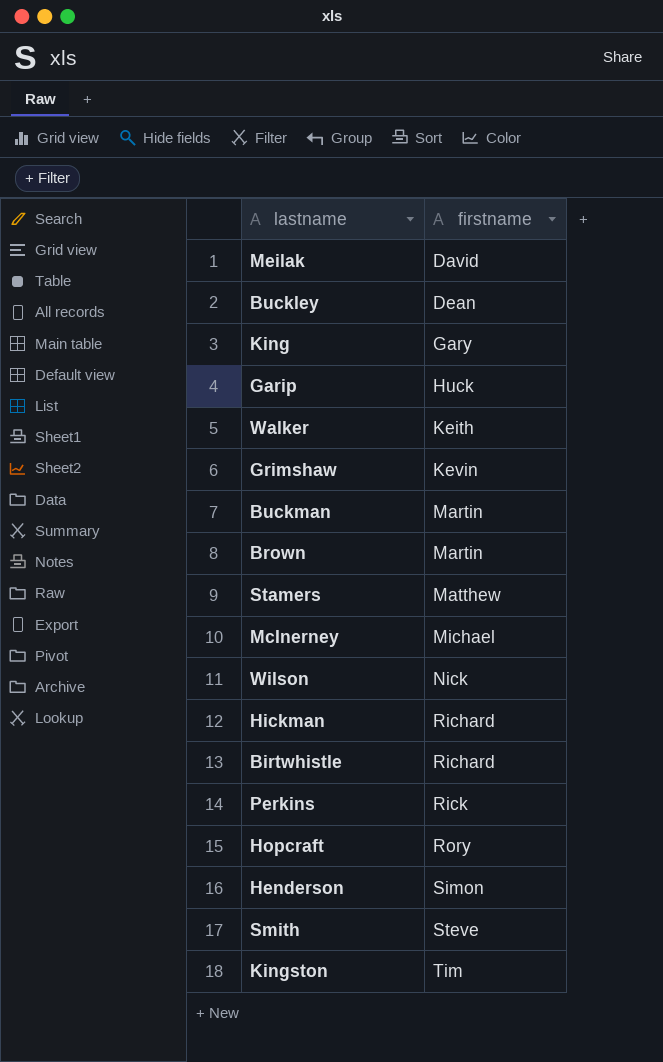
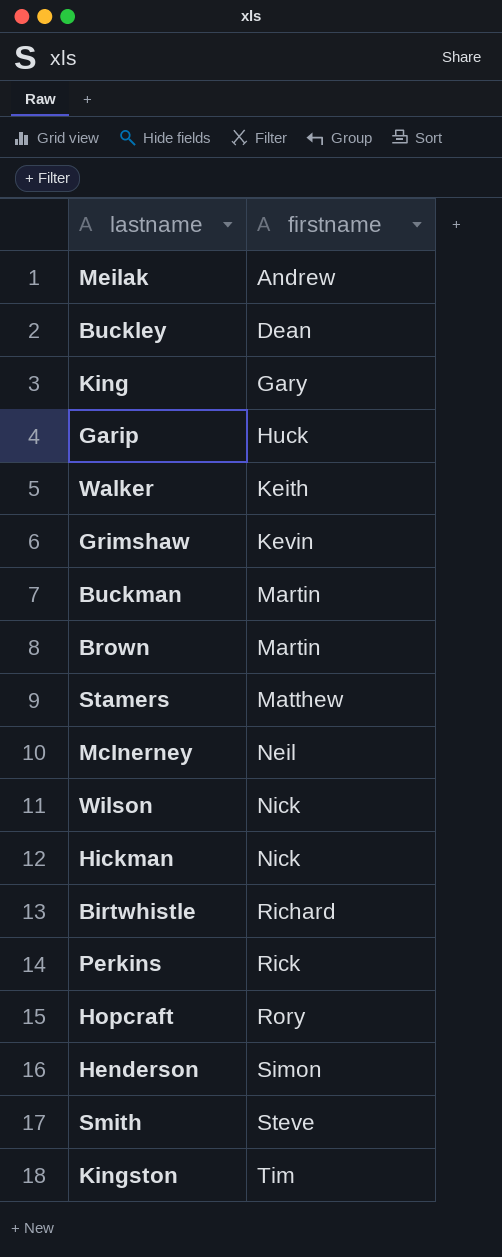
Meilak | firstname: David -> Andrew
McInerney | firstname: Michael -> Neil
Hickman | firstname: Richard -> Nick

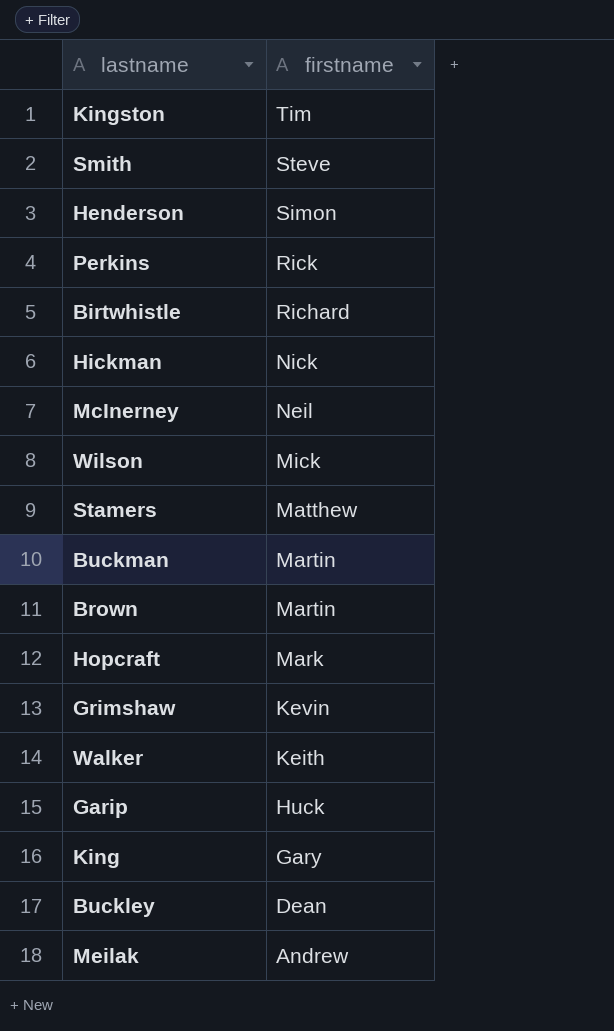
row order: firstname ascending -> firstname descending
Wilson | firstname: Nick -> Mick
Hopcraft | firstname: Rory -> Mark

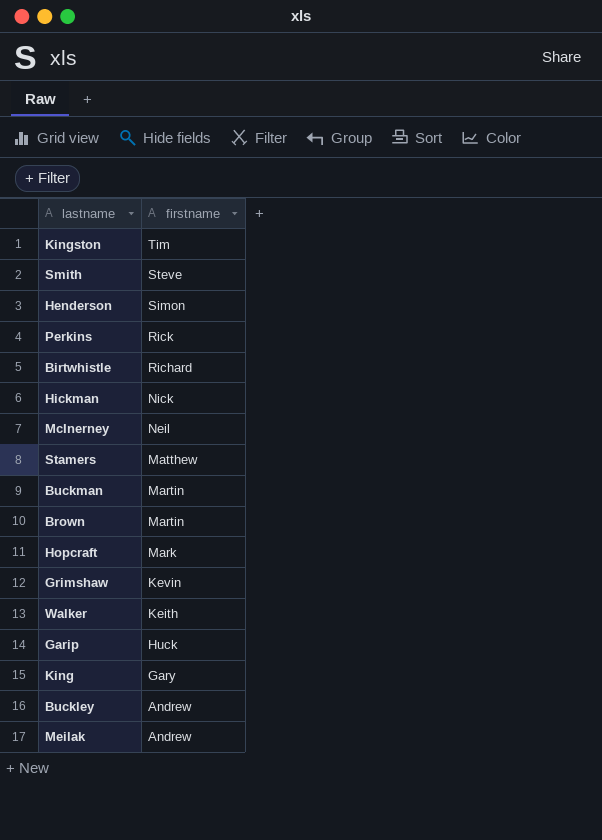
row Wilson: Mick -> none
Buckley | firstname: Dean -> Andrew

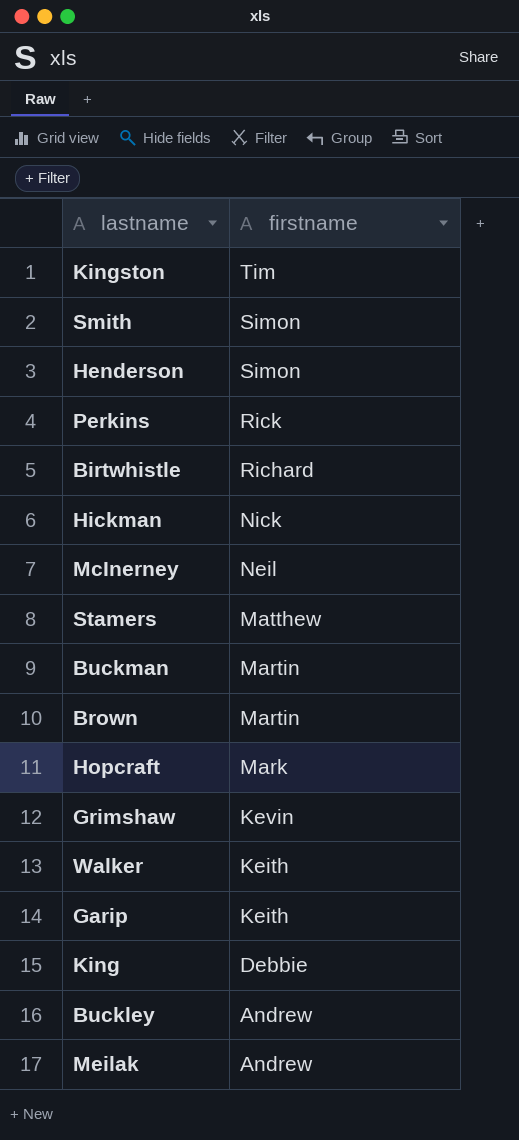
Smith | firstname: Steve -> Simon
Garip | firstname: Huck -> Keith
King | firstname: Gary -> Debbie

